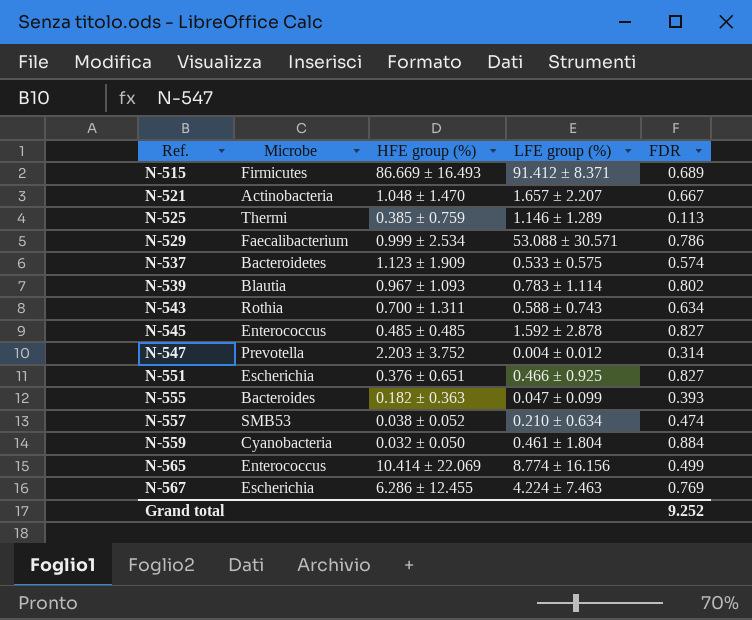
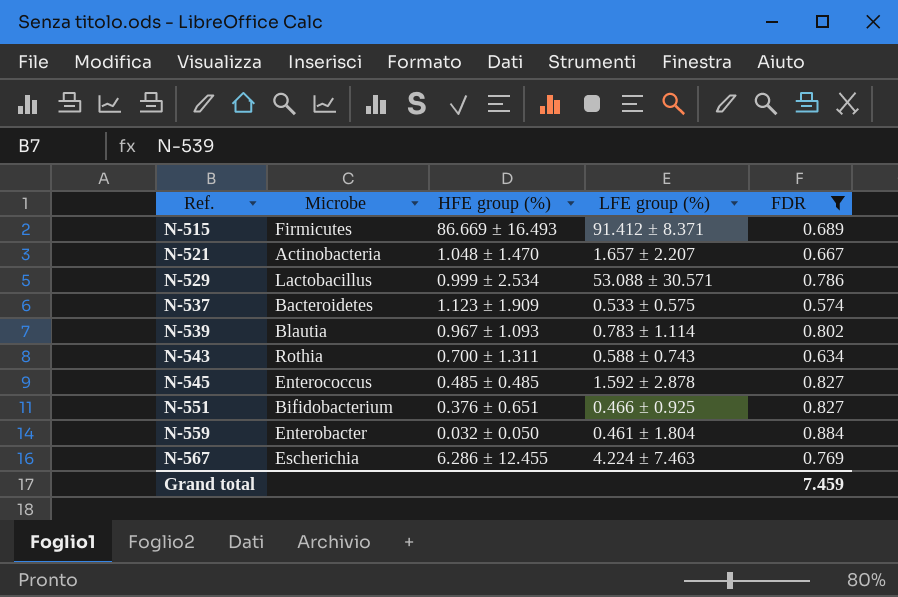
filter: none -> FDR >= 0.574
N-529 | Microbe: Faecalibacterium -> Lactobacillus
N-551 | Microbe: Escherichia -> Bifidobacterium
N-559 | Microbe: Cyanobacteria -> Enterobacter
Grand total | FDR: 9.252 -> 7.459

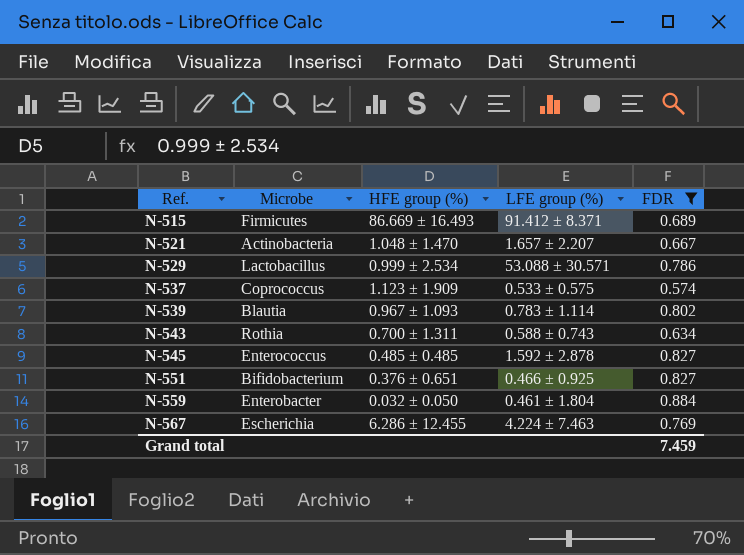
N-537 | Microbe: Bacteroidetes -> Coprococcus

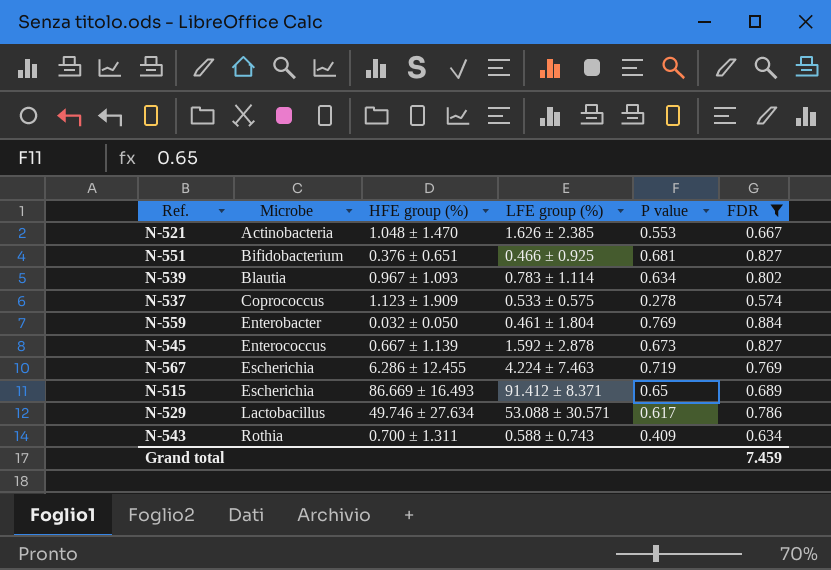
row order: Ref. ascending -> Microbe ascending
column P value | position: none -> 5
N-521 | LFE group (%): 1.657 ± 2.207 -> 1.626 ± 2.385
N-545 | HFE group (%): 0.485 ± 0.485 -> 0.667 ± 1.139
N-515 | Microbe: Firmicutes -> Escherichia
N-529 | HFE group (%): 0.999 ± 2.534 -> 49.746 ± 27.634

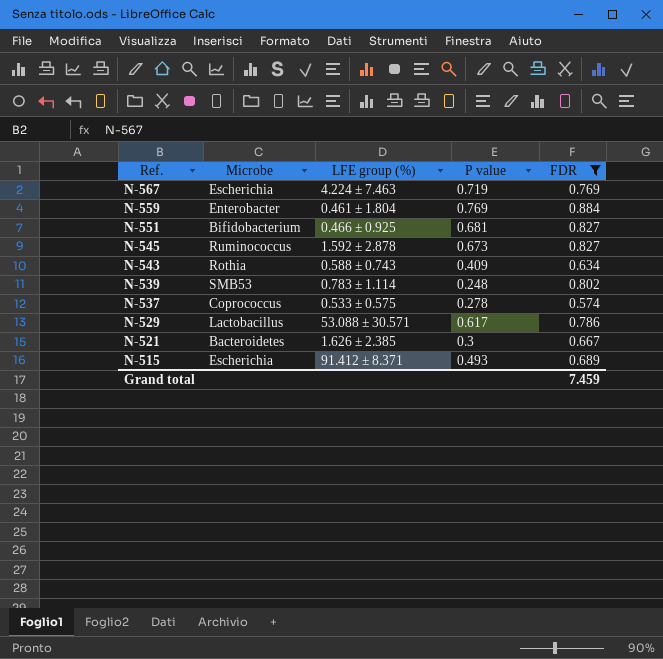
row order: Microbe ascending -> Ref. descending
column HFE group (%) | position: 3 -> none
N-545 | Microbe: Enterococcus -> Ruminococcus
N-539 | Microbe: Blautia -> SMB53
N-539 | P value: 0.634 -> 0.248
N-521 | Microbe: Actinobacteria -> Bacteroidetes
N-521 | P value: 0.553 -> 0.3
N-515 | P value: 0.65 -> 0.493

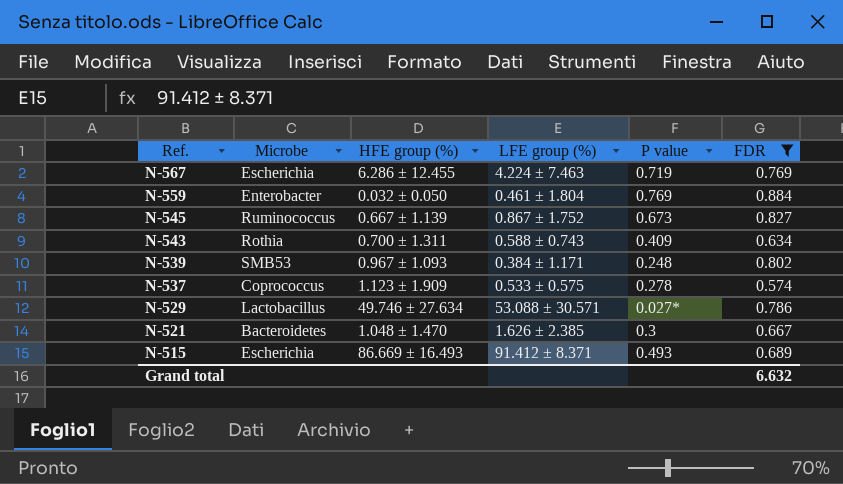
column HFE group (%) | position: none -> 3
row N-551: Bifidobacterium | 0.466 ± 0.925 | 0.681 | 0.827 -> none
N-545 | LFE group (%): 1.592 ± 2.878 -> 0.867 ± 1.752
N-539 | LFE group (%): 0.783 ± 1.114 -> 0.384 ± 1.171
N-529 | P value: 0.617 -> 0.027*
Grand total | FDR: 7.459 -> 6.632

